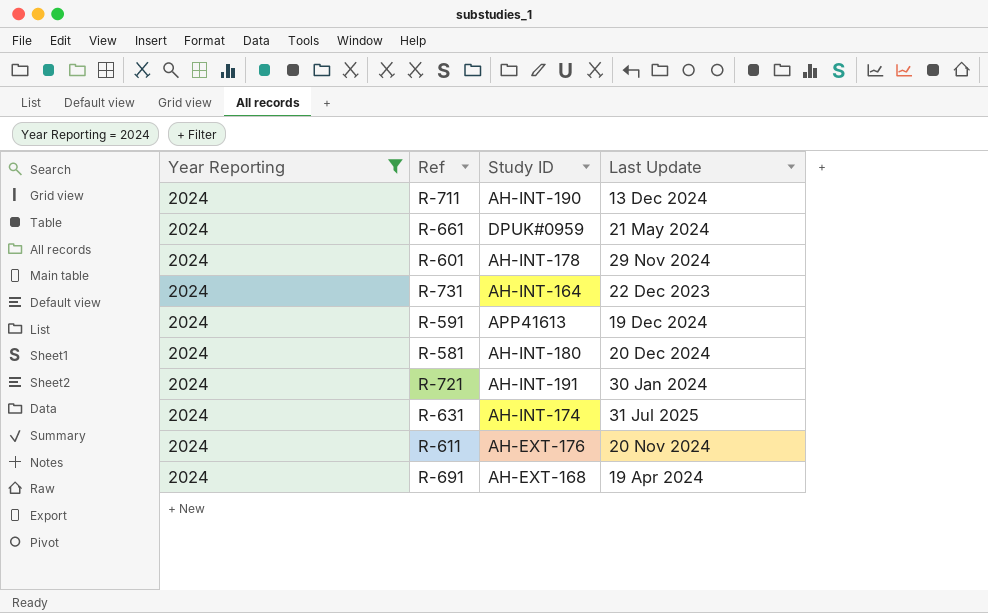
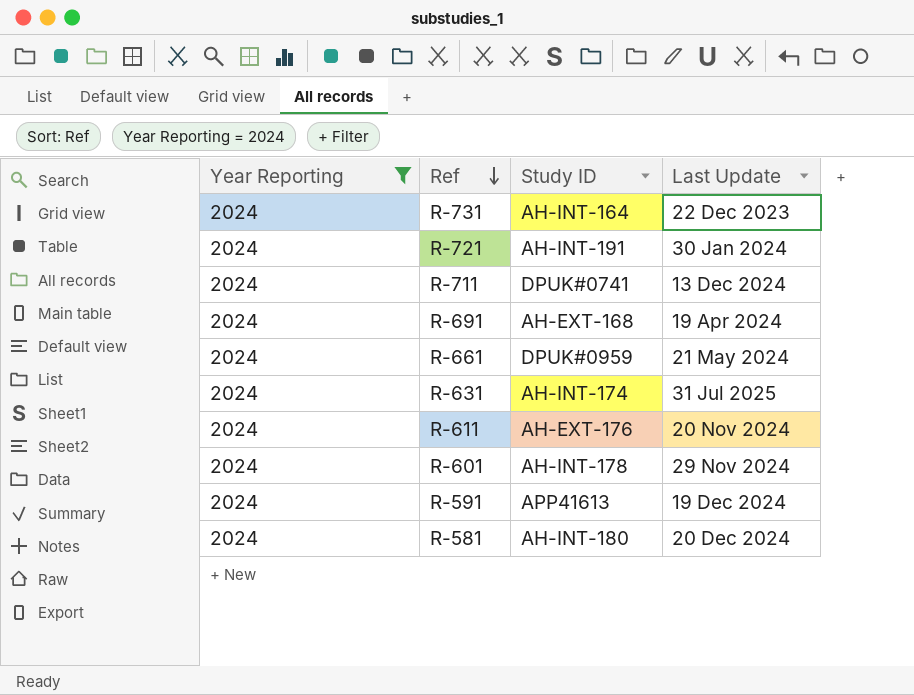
row order: none -> Ref descending
R-711 | Study ID: AH-INT-190 -> DPUK#0741

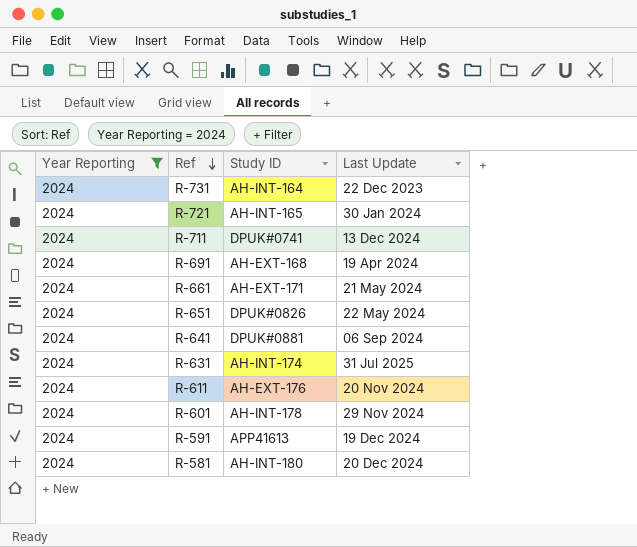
R-721 | Study ID: AH-INT-191 -> AH-INT-165
R-661 | Study ID: DPUK#0959 -> AH-EXT-171
row R-651: none -> 2024 | DPUK#0826 | 22 May 2024
row R-641: none -> 2024 | DPUK#0881 | 06 Sep 2024

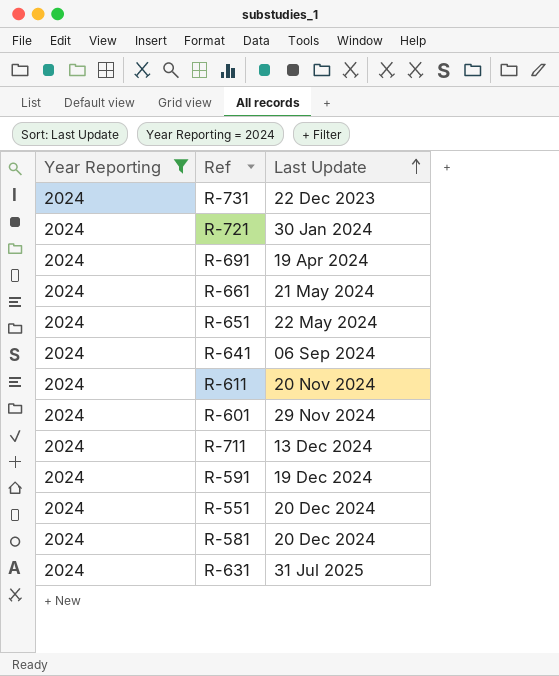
row order: Ref descending -> Last Update ascending
column Study ID | position: 3 -> none
row R-551: none -> 2024 | 20 Dec 2024

